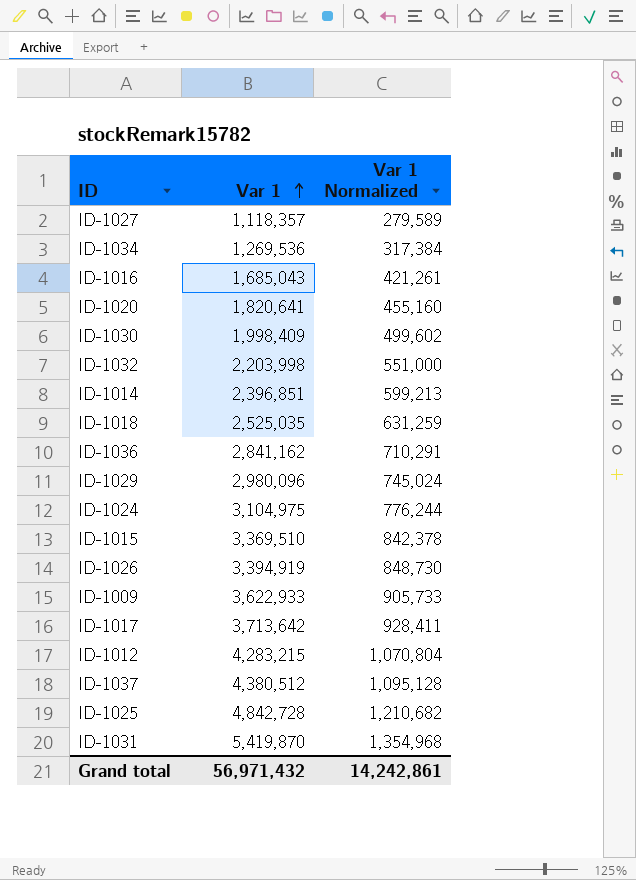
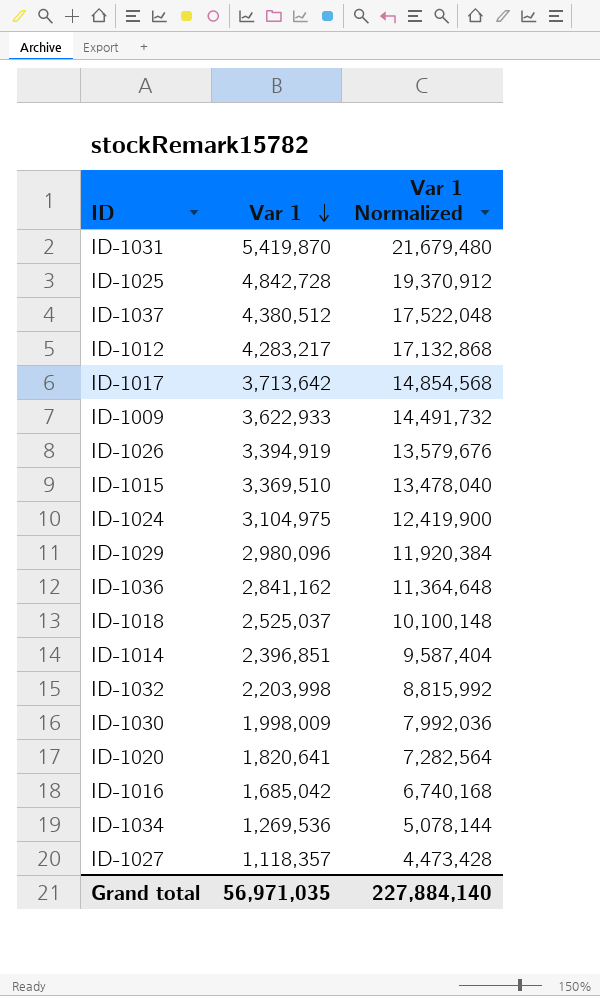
row order: Var 1 ascending -> Var 1 descending
column Var 1 Normalized | formula: [Var 1] * 0.25 -> [Var 1] * 4
ID-1012 | Var 1: 4,283,215 -> 4,283,217
ID-1018 | Var 1: 2,525,035 -> 2,525,037
ID-1030 | Var 1: 1,998,409 -> 1,998,009
ID-1016 | Var 1: 1,685,043 -> 1,685,042
Grand total | Var 1: 56,971,432 -> 56,971,035
Grand total | Var 1 Normalized: 14,242,861 -> 227,884,140

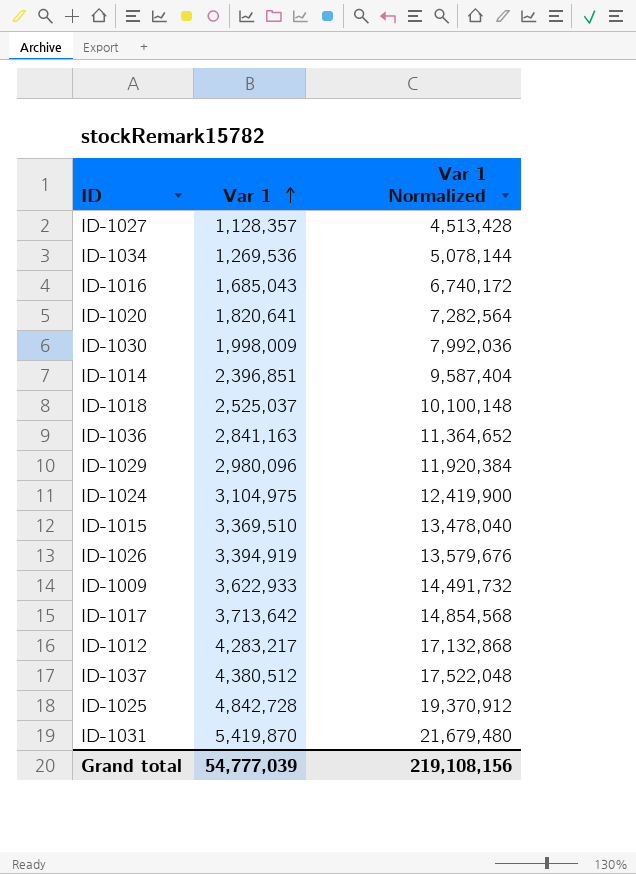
row order: Var 1 descending -> Var 1 ascending
row ID-1032: 2,203,998 | 8,815,992 -> none
ID-1027 | Var 1: 1,118,357 -> 1,128,357
ID-1027 | Var 1 Normalized: 4,473,428 -> 4,513,428
ID-1016 | Var 1: 1,685,042 -> 1,685,043
ID-1016 | Var 1 Normalized: 6,740,168 -> 6,740,172
ID-1036 | Var 1: 2,841,162 -> 2,841,163
ID-1036 | Var 1 Normalized: 11,364,648 -> 11,364,652
Grand total | Var 1: 56,971,035 -> 54,777,039
Grand total | Var 1 Normalized: 227,884,140 -> 219,108,156

